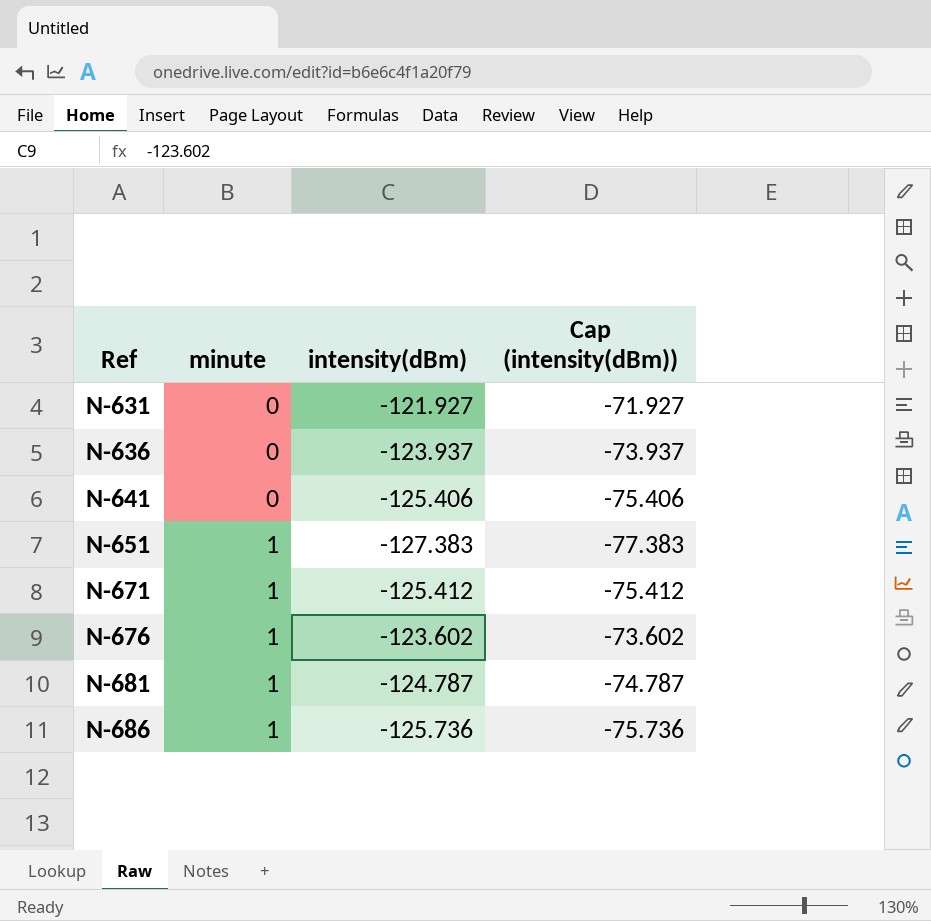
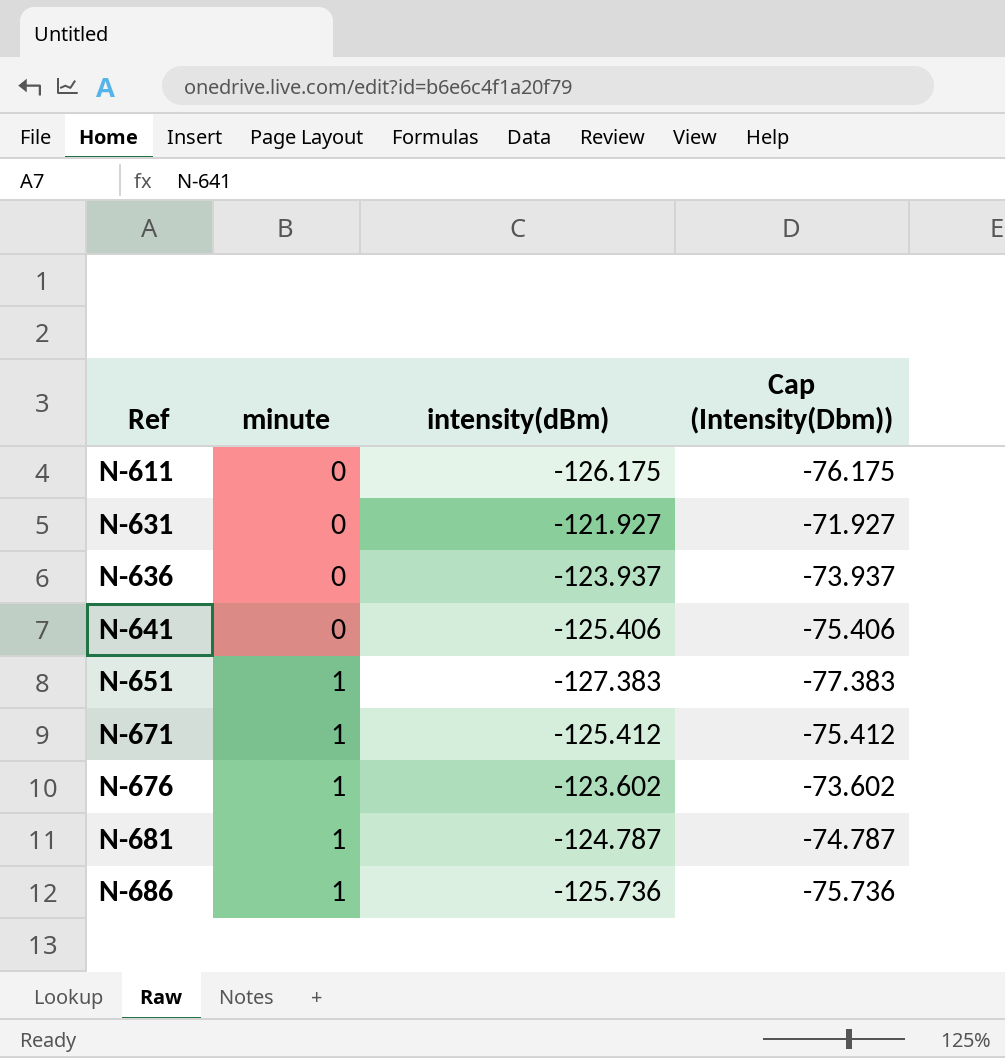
column name: Cap (intensity(dBm)) -> Cap (Intensity(Dbm))
row N-611: none -> 0 | -126.175 | -76.175

